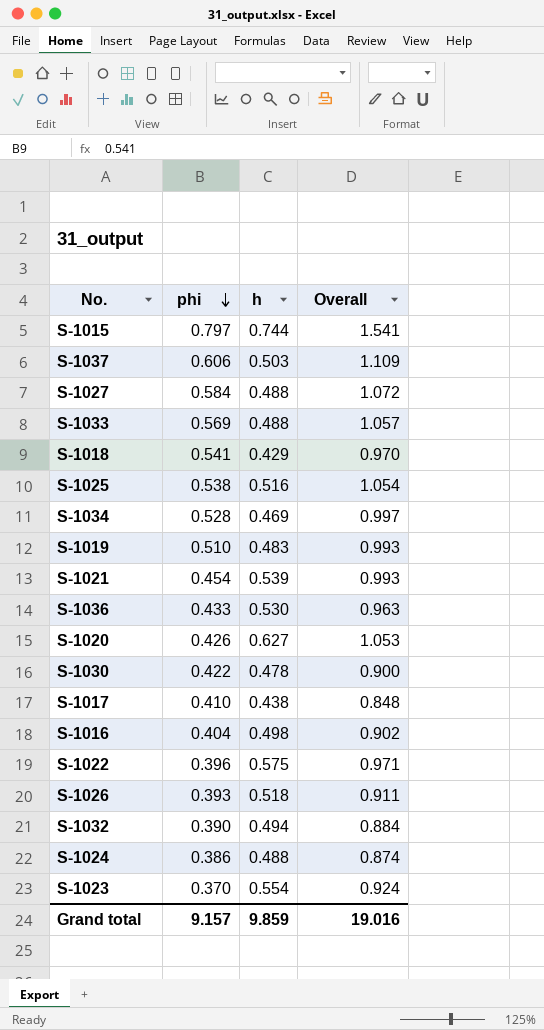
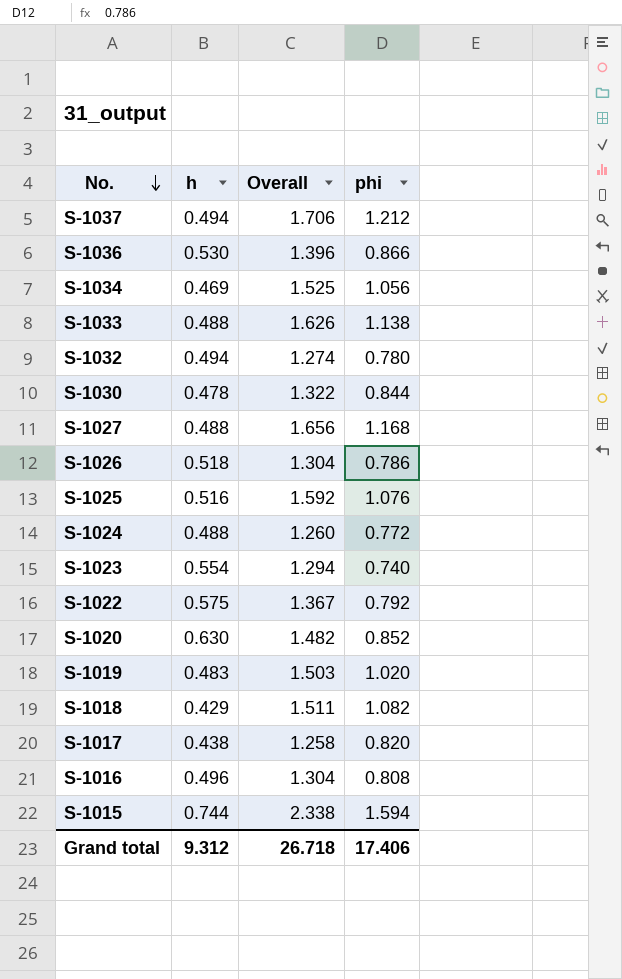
row order: phi descending -> No. descending
column phi | position: 2 -> 4
row S-1021: 0.454 | 0.539 | 0.993 -> none
S-1037 | h: 0.503 -> 0.494
S-1037 | Overall: 1.109 -> 1.706
S-1037 | phi: 0.606 -> 1.212
S-1036 | Overall: 0.963 -> 1.396
S-1036 | phi: 0.433 -> 0.866
S-1034 | Overall: 0.997 -> 1.525
S-1034 | phi: 0.528 -> 1.056
S-1033 | Overall: 1.057 -> 1.626
S-1033 | phi: 0.569 -> 1.138
S-1032 | Overall: 0.884 -> 1.274
S-1032 | phi: 0.390 -> 0.780
S-1030 | Overall: 0.900 -> 1.322
S-1030 | phi: 0.422 -> 0.844
S-1027 | Overall: 1.072 -> 1.656
S-1027 | phi: 0.584 -> 1.168
S-1026 | Overall: 0.911 -> 1.304
S-1026 | phi: 0.393 -> 0.786
S-1025 | Overall: 1.054 -> 1.592
S-1025 | phi: 0.538 -> 1.076
S-1024 | Overall: 0.874 -> 1.260
S-1024 | phi: 0.386 -> 0.772
S-1023 | Overall: 0.924 -> 1.294
S-1023 | phi: 0.370 -> 0.740
S-1022 | Overall: 0.971 -> 1.367
S-1022 | phi: 0.396 -> 0.792
S-1020 | h: 0.627 -> 0.630
S-1020 | Overall: 1.053 -> 1.482
S-1020 | phi: 0.426 -> 0.852
S-1019 | Overall: 0.993 -> 1.503
S-1019 | phi: 0.510 -> 1.020
S-1018 | Overall: 0.970 -> 1.511
S-1018 | phi: 0.541 -> 1.082
S-1017 | Overall: 0.848 -> 1.258
S-1017 | phi: 0.410 -> 0.820
S-1016 | h: 0.498 -> 0.496
S-1016 | Overall: 0.902 -> 1.304
S-1016 | phi: 0.404 -> 0.808
S-1015 | Overall: 1.541 -> 2.338
S-1015 | phi: 0.797 -> 1.594
Grand total | h: 9.859 -> 9.312
Grand total | Overall: 19.016 -> 26.718
Grand total | phi: 9.157 -> 17.406

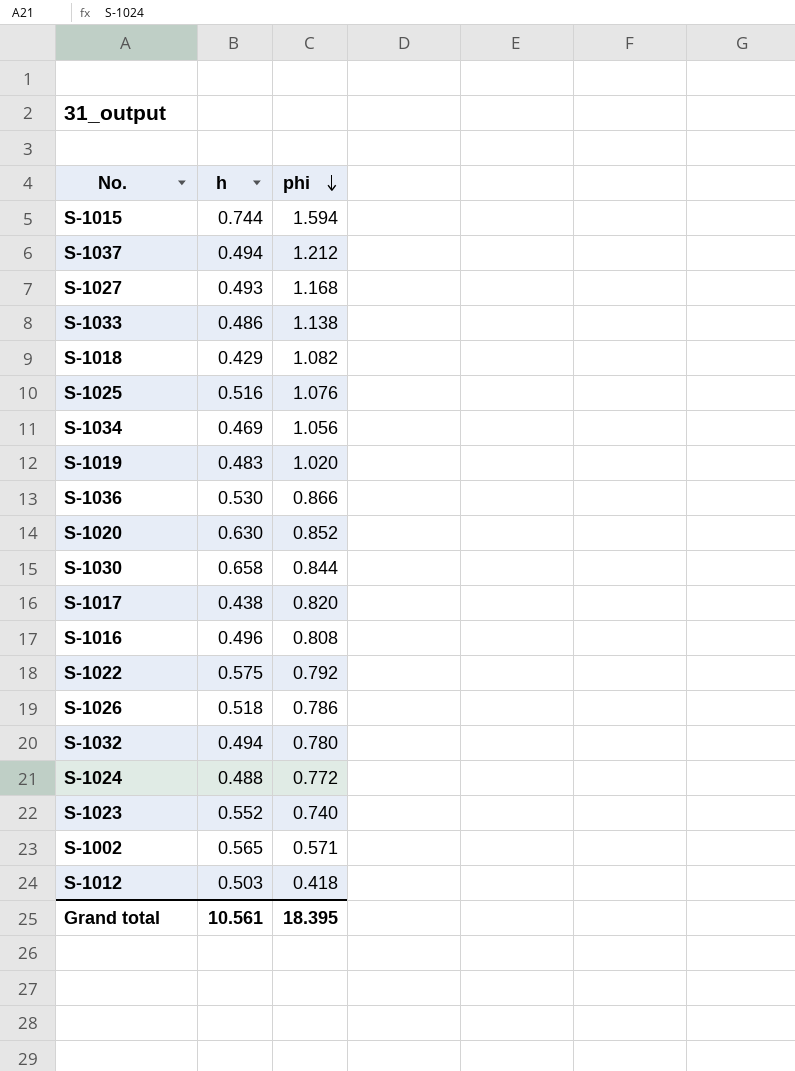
row order: No. descending -> phi descending
column Overall | formula: [h] + [phi] -> none
S-1027 | h: 0.488 -> 0.493
S-1033 | h: 0.488 -> 0.486
S-1030 | h: 0.478 -> 0.658
S-1023 | h: 0.554 -> 0.552
row S-1002: none -> 0.565 | 0.571
row S-1012: none -> 0.503 | 0.418
Grand total | h: 9.312 -> 10.561
Grand total | phi: 17.406 -> 18.395

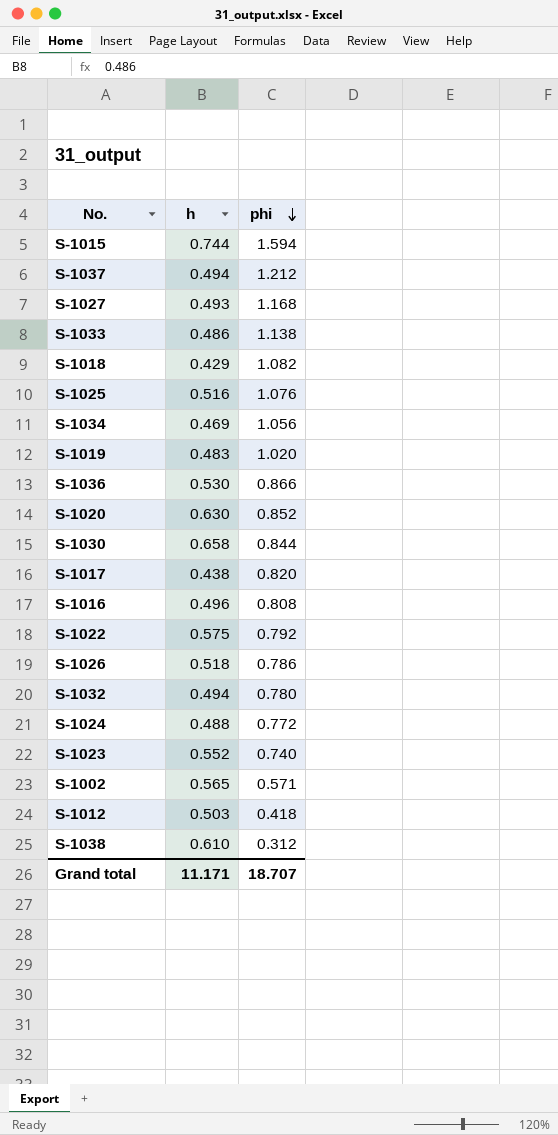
row S-1038: none -> 0.610 | 0.312
Grand total | h: 10.561 -> 11.171
Grand total | phi: 18.395 -> 18.707

